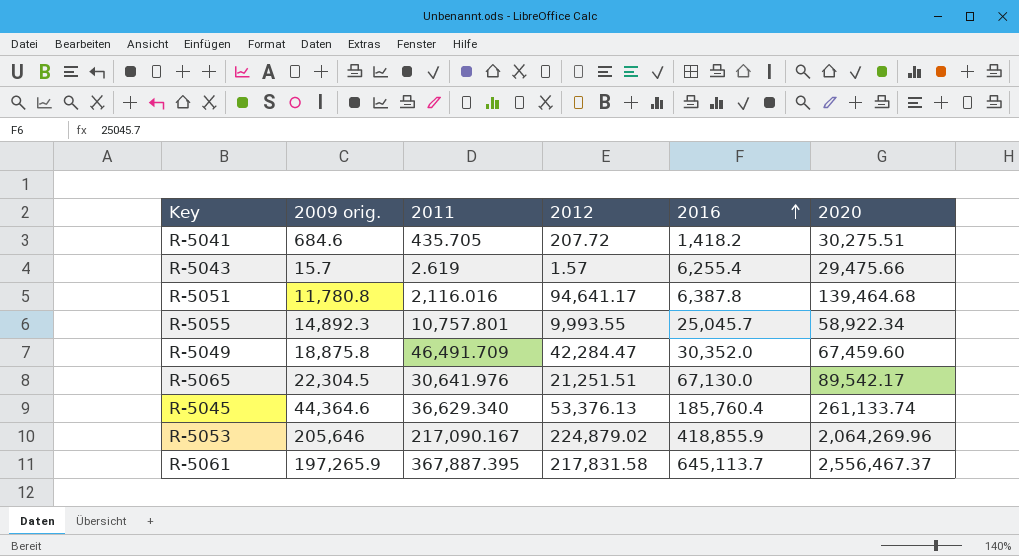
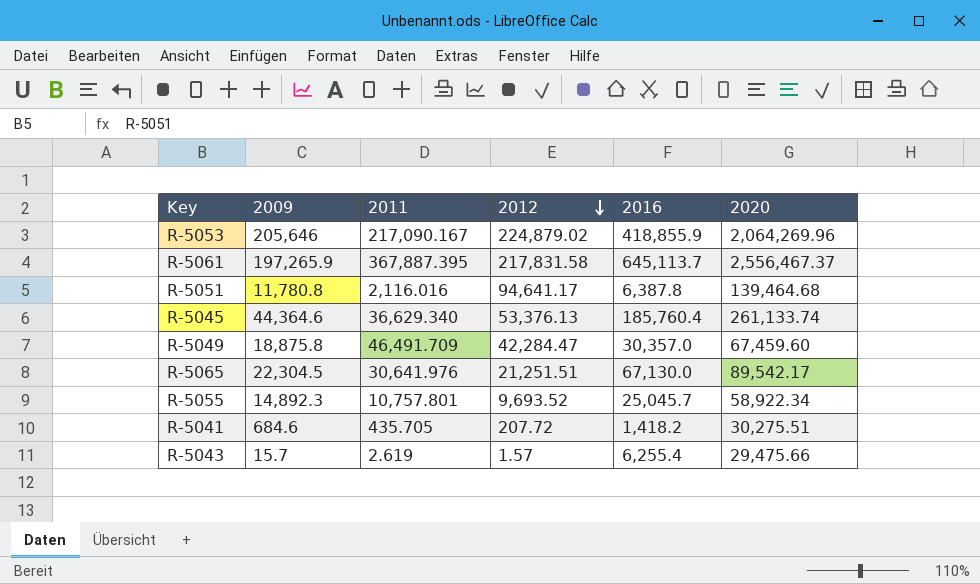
row order: 2016 ascending -> 2012 descending
column name: 2009 orig. -> 2009
R-5049 | 2016: 30,352.0 -> 30,357.0
R-5055 | 2012: 9,993.55 -> 9,693.52

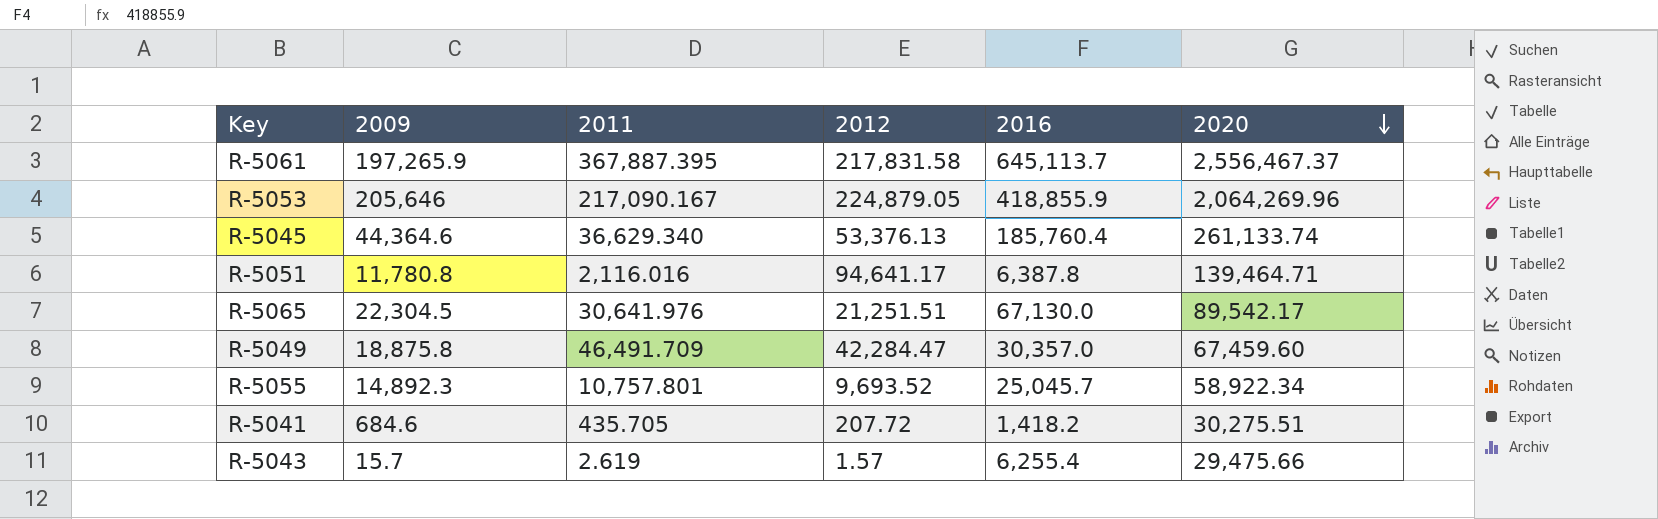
row order: 2012 descending -> 2020 descending
R-5053 | 2012: 224,879.02 -> 224,879.05
R-5051 | 2020: 139,464.68 -> 139,464.71

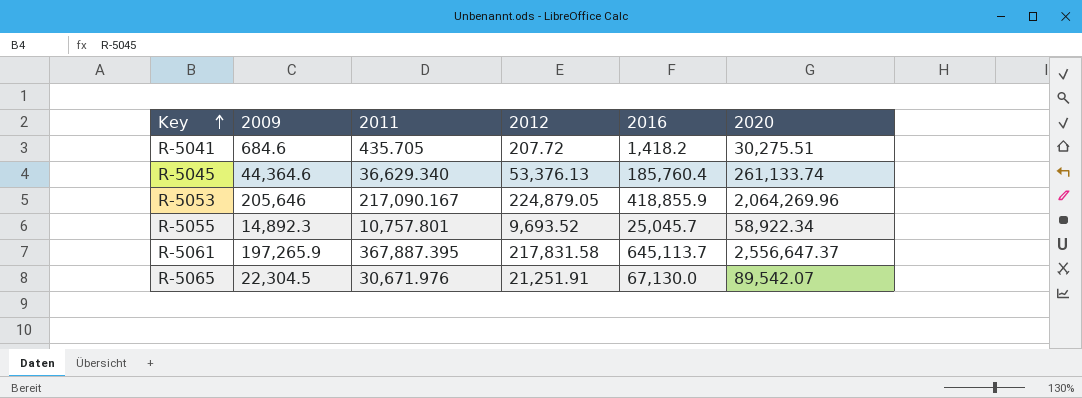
row order: 2020 descending -> Key ascending
row R-5051: 11,780.8 | 2,116.016 | 94,641.17 | 6,387.8 | 139,464.71 -> none
row R-5049: 18,875.8 | 46,491.709 | 42,284.47 | 30,357.0 | 67,459.60 -> none
row R-5043: 15.7 | 2.619 | 1.57 | 6,255.4 | 29,475.66 -> none
R-5061 | 2020: 2,556,467.37 -> 2,556,647.37
R-5065 | 2011: 30,641.976 -> 30,671.976
R-5065 | 2012: 21,251.51 -> 21,251.91
R-5065 | 2020: 89,542.17 -> 89,542.07

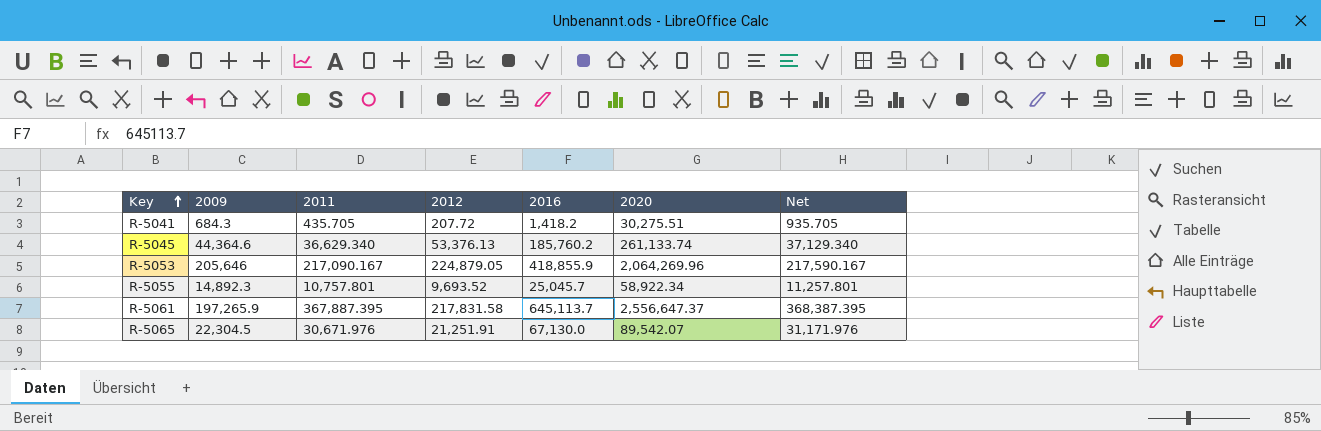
column Net | formula: none -> [2011] + 500
R-5041 | 2009: 684.6 -> 684.3
R-5045 | 2016: 185,760.4 -> 185,760.2

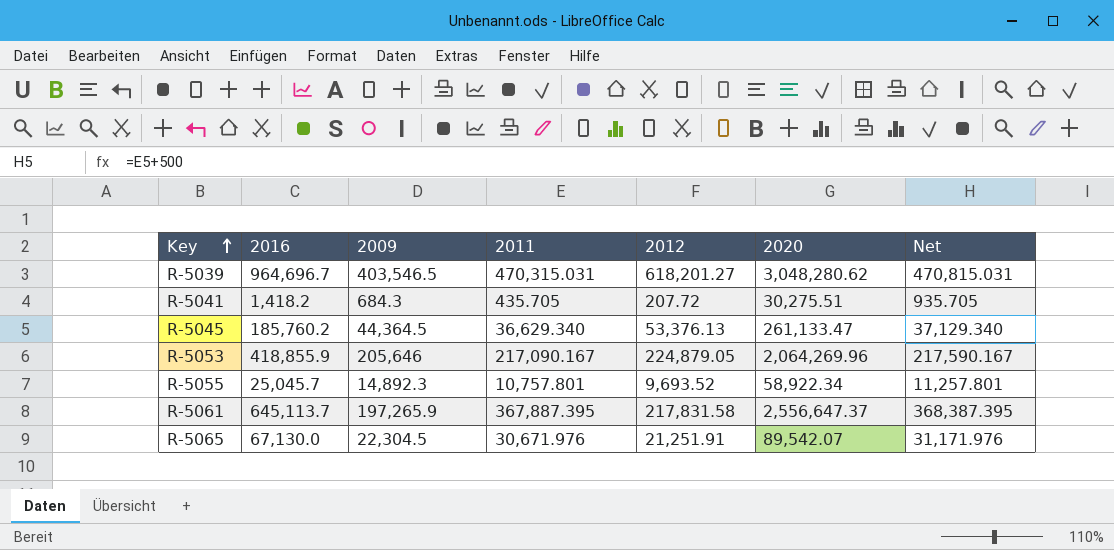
column 2016 | position: 5 -> 2
row R-5039: none -> 964,696.7 | 403,546.5 | 470,315.031 | 618,201.27 | 3,048,280.62 | 470,815.031
R-5045 | 2009: 44,364.6 -> 44,364.5
R-5045 | 2020: 261,133.74 -> 261,133.47

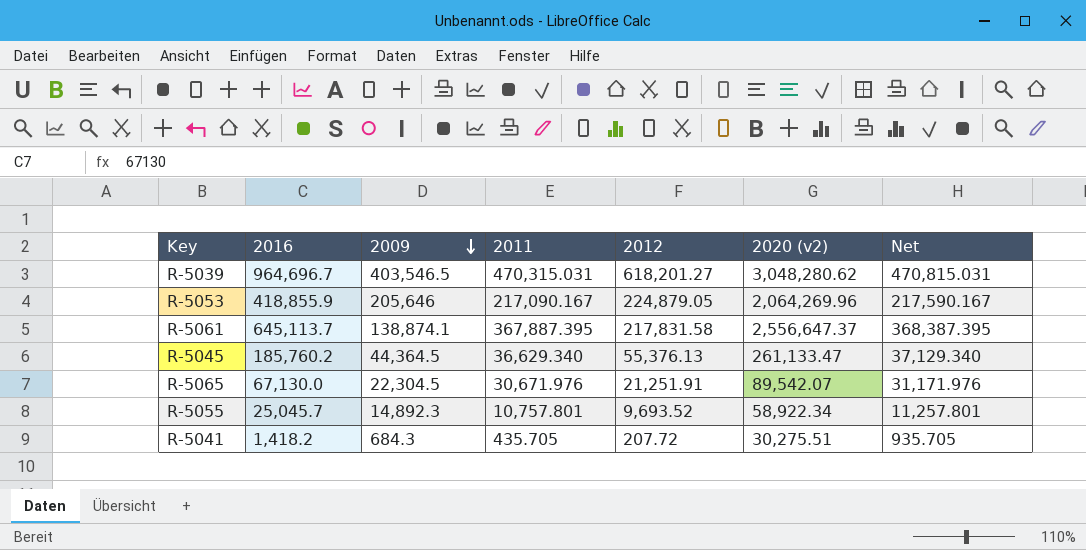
row order: Key ascending -> 2009 descending
column name: 2020 -> 2020 (v2)
R-5061 | 2009: 197,265.9 -> 138,874.1
R-5045 | 2012: 53,376.13 -> 55,376.13

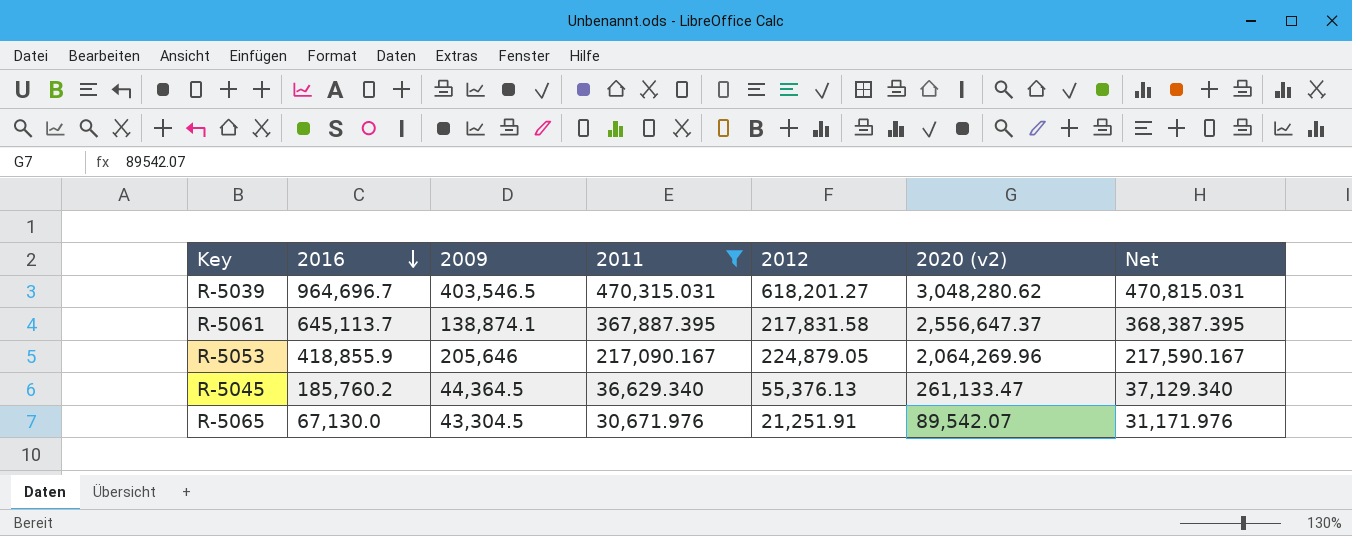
filter: none -> 2011 >= 30,671.976
row order: 2009 descending -> 2016 descending
R-5065 | 2009: 22,304.5 -> 43,304.5

